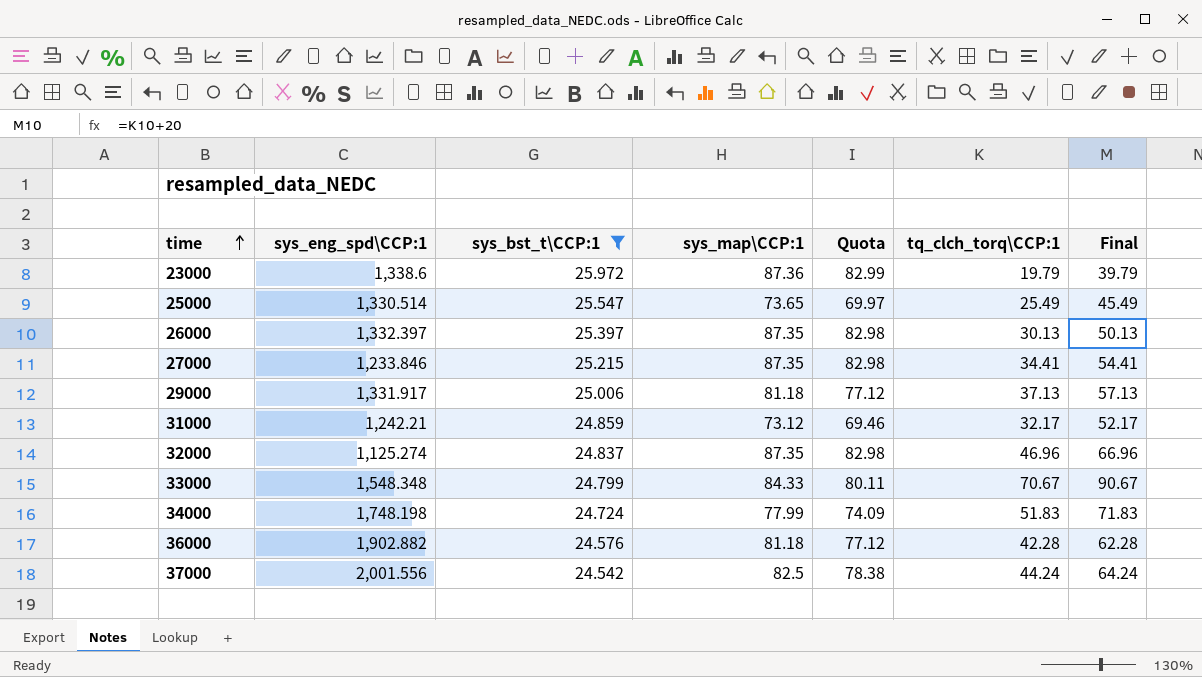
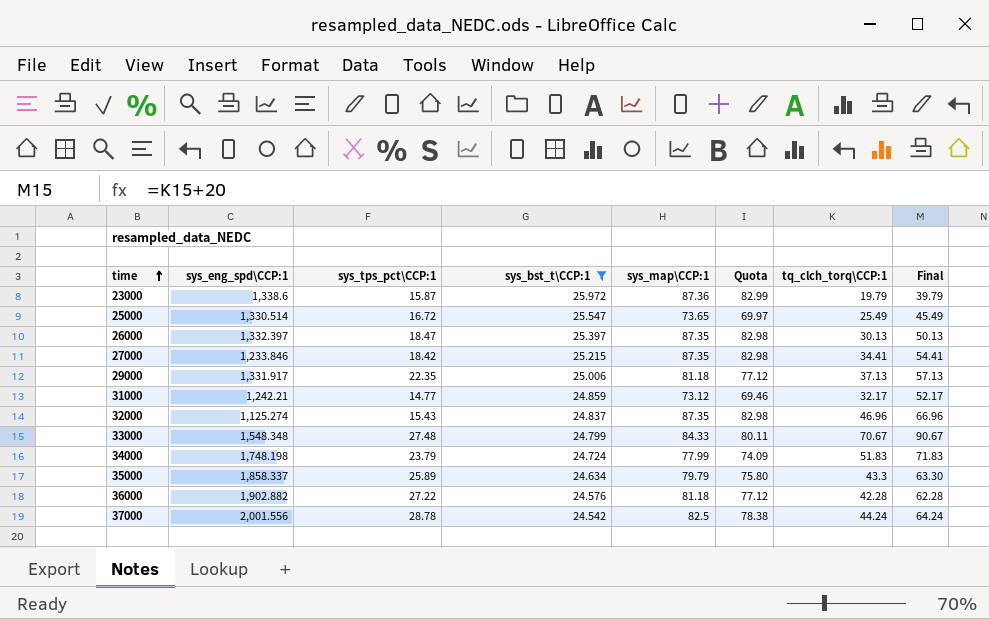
column sys_tps_pct\CCP:1 | position: none -> 3
row 35000: none -> 1,858.337 | 25.89 | 24.634 | 79.79 | 75.80 | 43.3 | 63.30

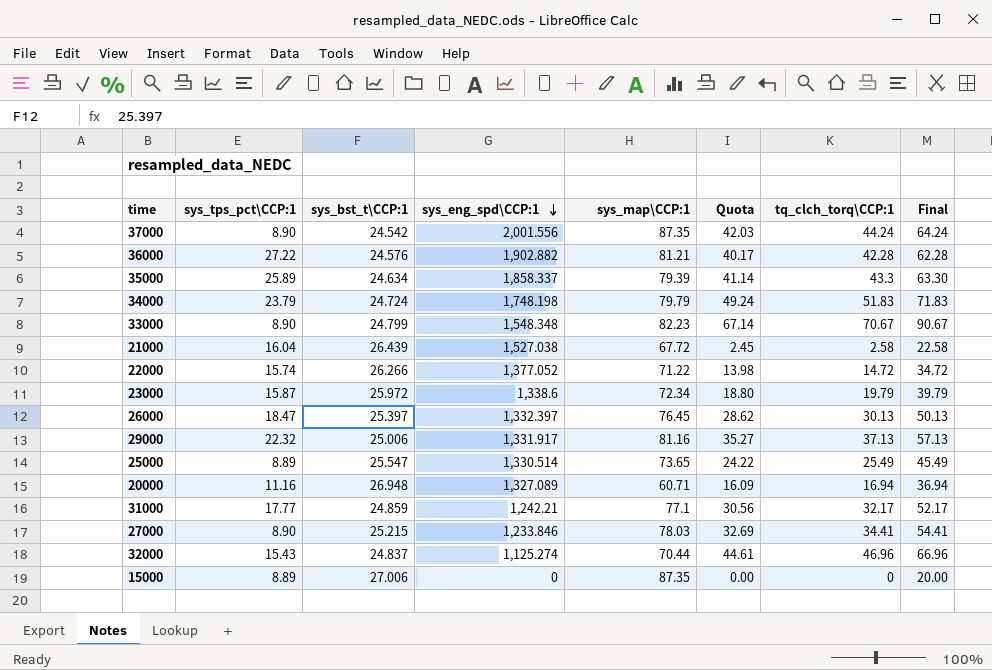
filter: sys_bst_t\CCP:1 <= 25.972 -> none
row order: time ascending -> sys_eng_spd\CCP:1 descending
column sys_eng_spd\CCP:1 | position: 2 -> 4
column Quota | formula: [sys_map\CCP:1] * 0.95 -> [tq_clch_torq\CCP:1] * 0.95
37000 | sys_tps_pct\CCP:1: 28.78 -> 8.90
37000 | sys_map\CCP:1: 82.5 -> 87.35
36000 | sys_map\CCP:1: 81.18 -> 81.21
35000 | sys_map\CCP:1: 79.79 -> 79.39
34000 | sys_map\CCP:1: 77.99 -> 79.79
33000 | sys_tps_pct\CCP:1: 27.48 -> 8.90
33000 | sys_map\CCP:1: 84.33 -> 82.23
23000 | sys_map\CCP:1: 87.36 -> 72.34
26000 | sys_map\CCP:1: 87.35 -> 76.45
29000 | sys_tps_pct\CCP:1: 22.35 -> 22.32
29000 | sys_map\CCP:1: 81.18 -> 81.16
25000 | sys_tps_pct\CCP:1: 16.72 -> 8.89
31000 | sys_tps_pct\CCP:1: 14.77 -> 17.77
31000 | sys_map\CCP:1: 73.12 -> 77.1
27000 | sys_tps_pct\CCP:1: 18.42 -> 8.90
27000 | sys_map\CCP:1: 87.35 -> 78.03
32000 | sys_map\CCP:1: 87.35 -> 70.44

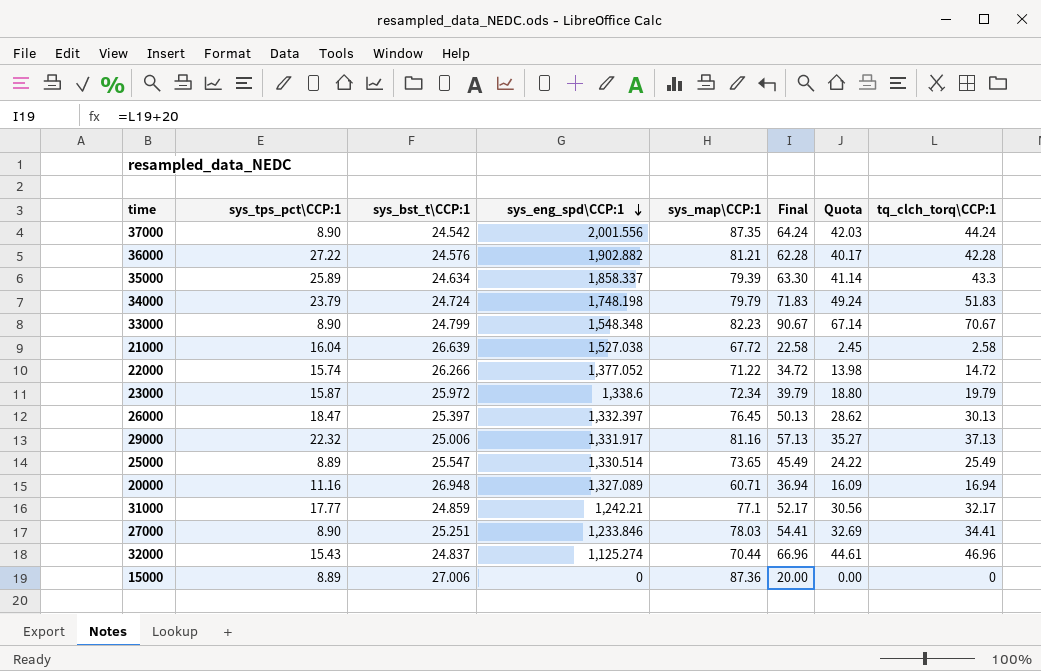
column Final | position: 8 -> 6
21000 | sys_bst_t\CCP:1: 26.439 -> 26.639
27000 | sys_bst_t\CCP:1: 25.215 -> 25.251
15000 | sys_map\CCP:1: 87.35 -> 87.36

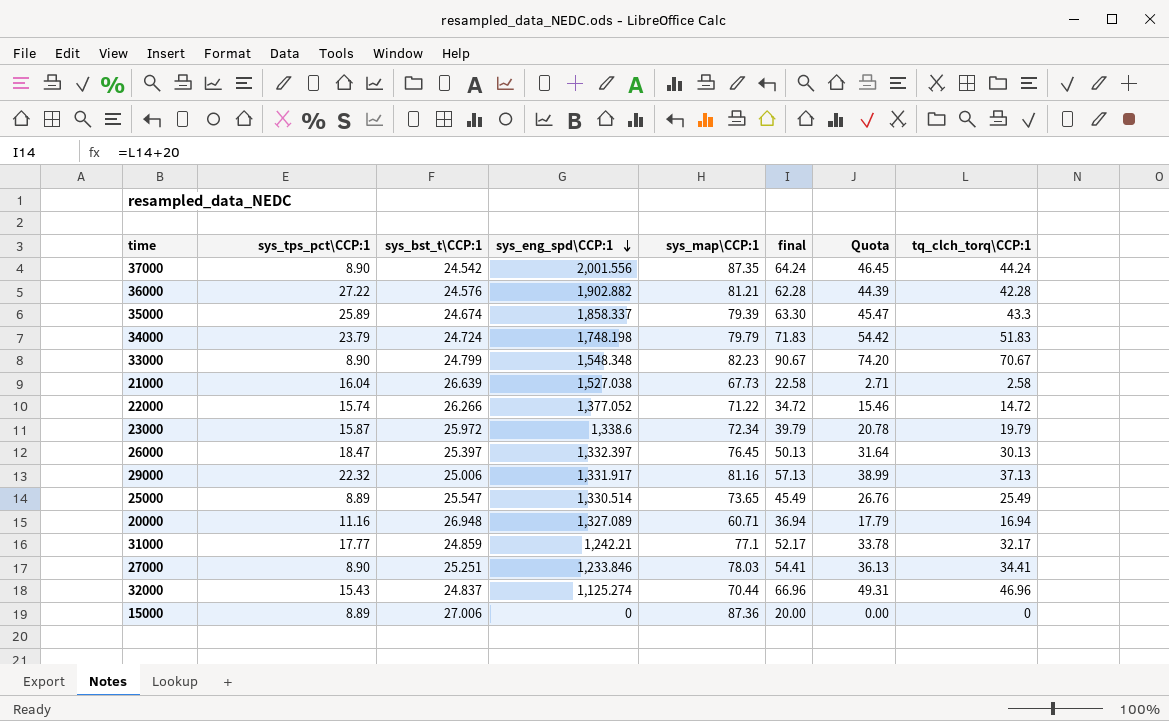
column name: Final -> final
column Quota | formula: [tq_clch_torq\CCP:1] * 0.95 -> [tq_clch_torq\CCP:1] * 1.05
35000 | sys_bst_t\CCP:1: 24.634 -> 24.674
21000 | sys_map\CCP:1: 67.72 -> 67.73

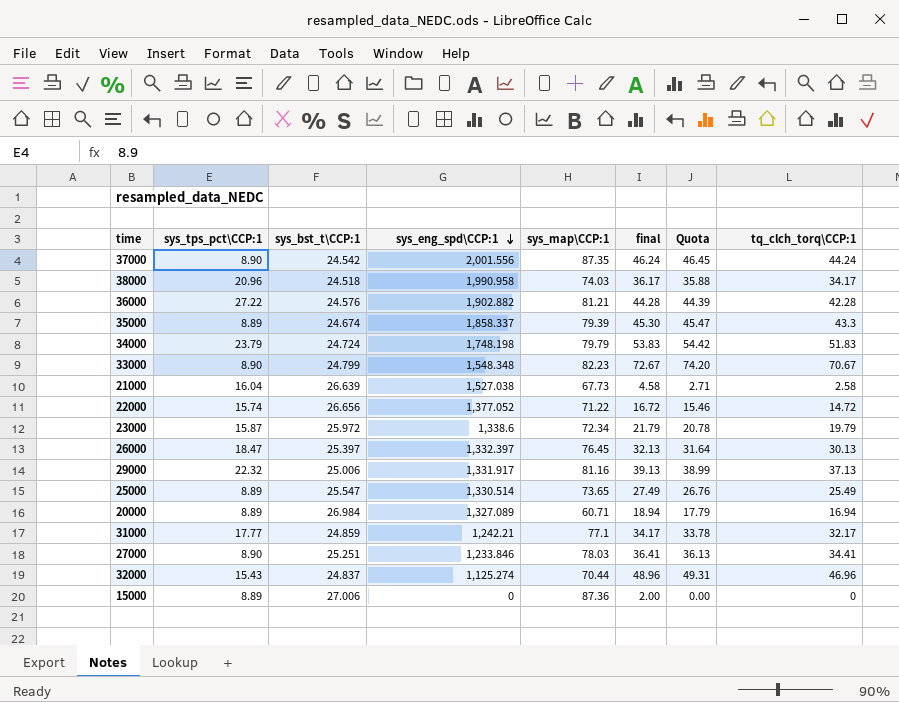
column final | formula: [tq_clch_torq\CCP:1] + 20 -> [tq_clch_torq\CCP:1] + 2
row 38000: none -> 20.96 | 24.518 | 1,990.958 | 74.03 | 36.17 | 35.88 | 34.17
35000 | sys_tps_pct\CCP:1: 25.89 -> 8.89
22000 | sys_bst_t\CCP:1: 26.266 -> 26.656
20000 | sys_tps_pct\CCP:1: 11.16 -> 8.89
20000 | sys_bst_t\CCP:1: 26.948 -> 26.984

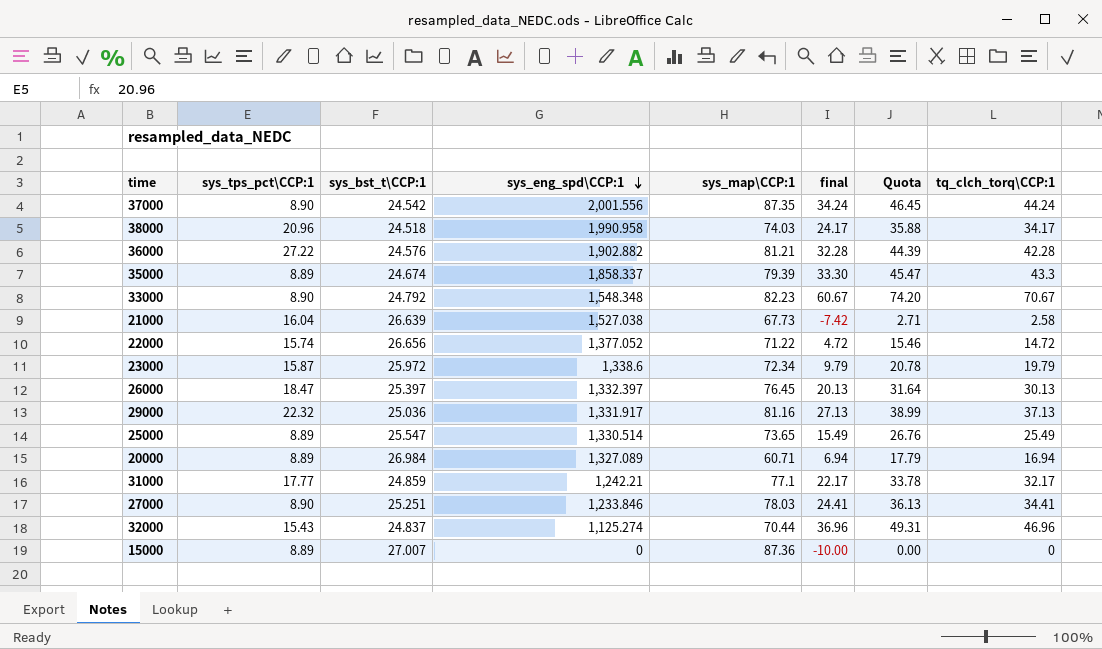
column final | formula: [tq_clch_torq\CCP:1] + 2 -> [tq_clch_torq\CCP:1] - 10
row 34000: 23.79 | 24.724 | 1,748.198 | 79.79 | 53.83 | 54.42 | 51.83 -> none
33000 | sys_bst_t\CCP:1: 24.799 -> 24.792
29000 | sys_bst_t\CCP:1: 25.006 -> 25.036
15000 | sys_bst_t\CCP:1: 27.006 -> 27.007

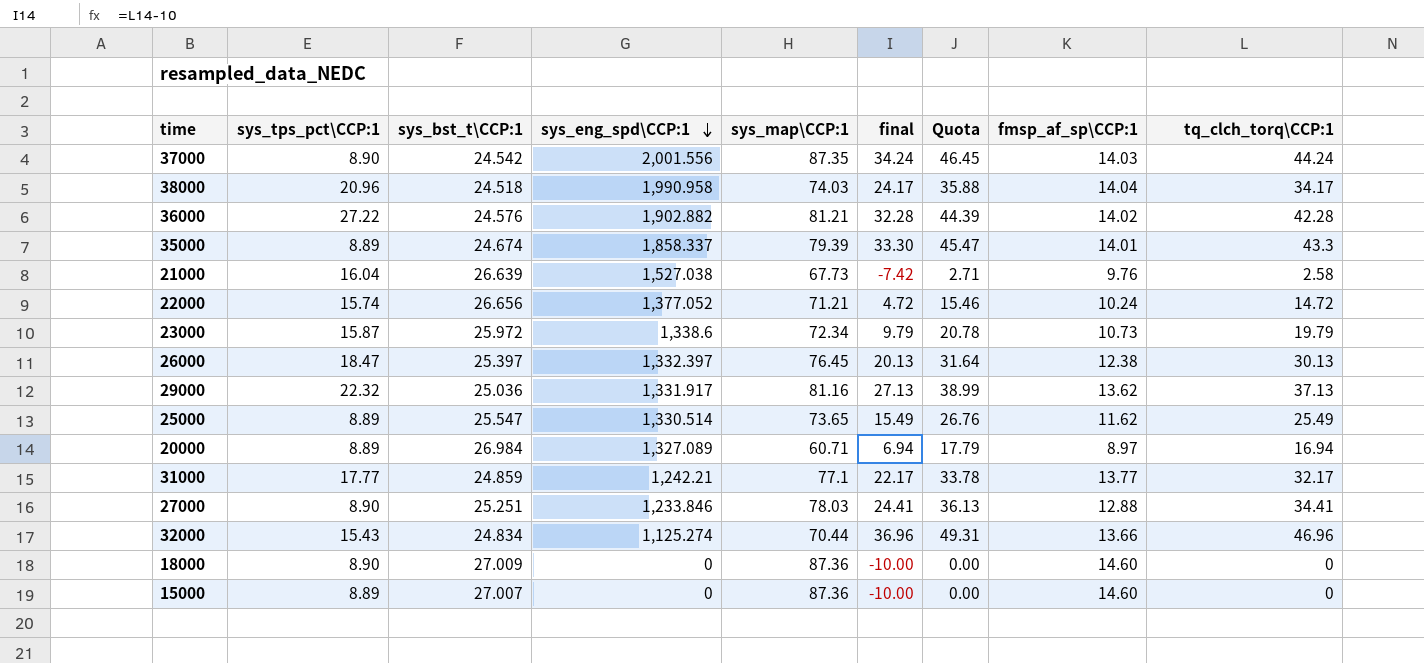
column fmsp_af_sp\CCP:1 | position: none -> 8
row 33000: 8.90 | 24.792 | 1,548.348 | 82.23 | 60.67 | 74.20 | 70.67 -> none
22000 | sys_map\CCP:1: 71.22 -> 71.21
32000 | sys_bst_t\CCP:1: 24.837 -> 24.834
row 18000: none -> 8.90 | 27.009 | 0 | 87.36 | -10.00 | 0.00 | 14.60 | 0

